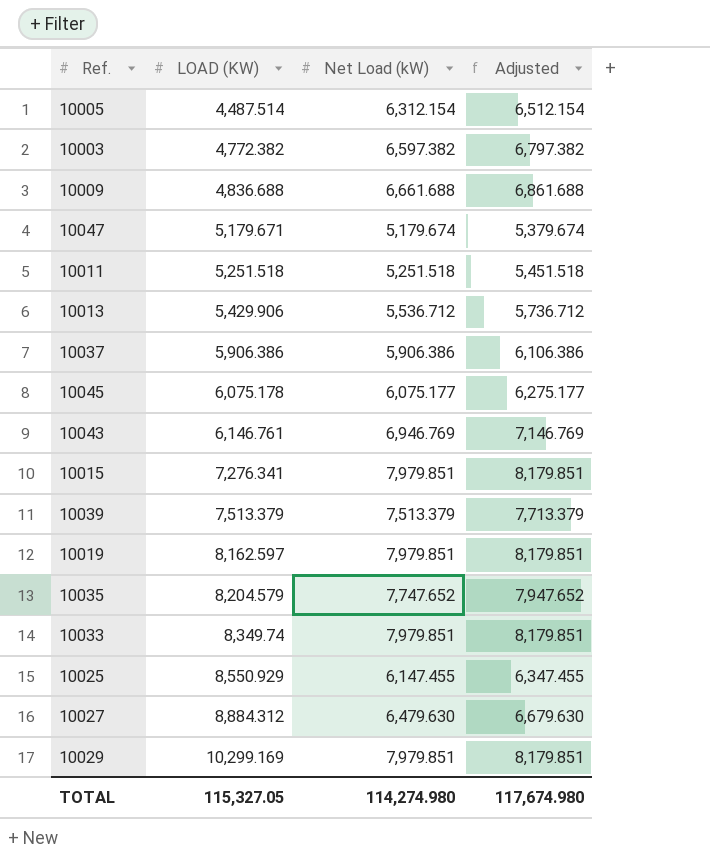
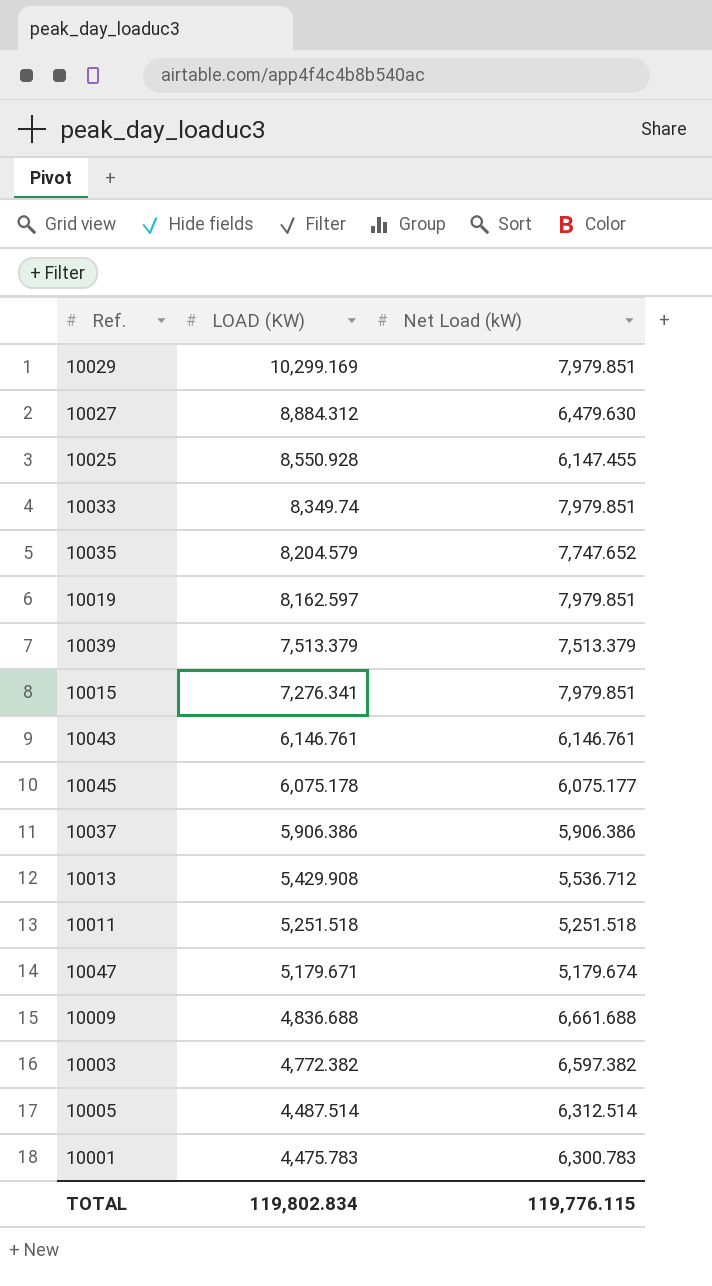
row order: LOAD (KW) ascending -> LOAD (KW) descending
column Adjusted | formula: [Net Load (kW)] + 200 -> none
10025 | LOAD (KW): 8,550.929 -> 8,550.928
10043 | Net Load (kW): 6,946.769 -> 6,146.761
10013 | LOAD (KW): 5,429.906 -> 5,429.908
10005 | Net Load (kW): 6,312.154 -> 6,312.514
row 10001: none -> 4,475.783 | 6,300.783
TOTAL | LOAD (KW): 115,327.05 -> 119,802.834
TOTAL | Net Load (kW): 114,274.980 -> 119,776.115

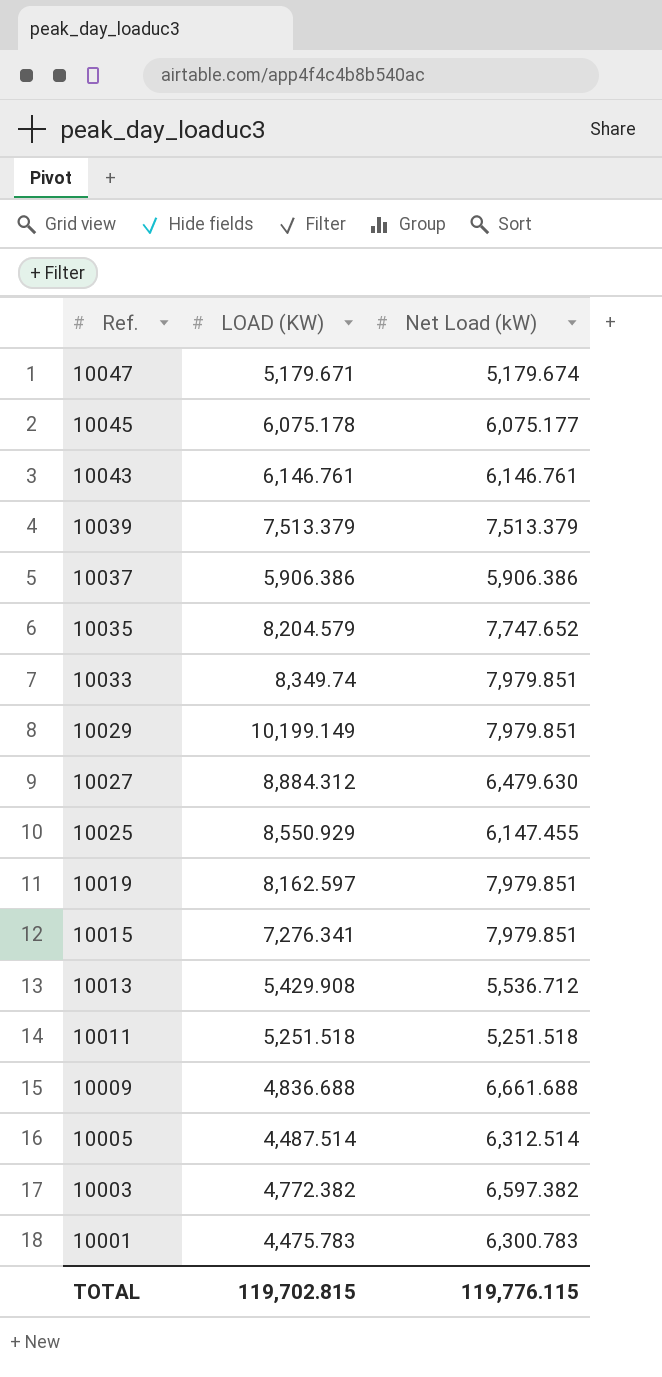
row order: LOAD (KW) descending -> Ref. descending
10029 | LOAD (KW): 10,299.169 -> 10,199.149
10025 | LOAD (KW): 8,550.928 -> 8,550.929
TOTAL | LOAD (KW): 119,802.834 -> 119,702.815

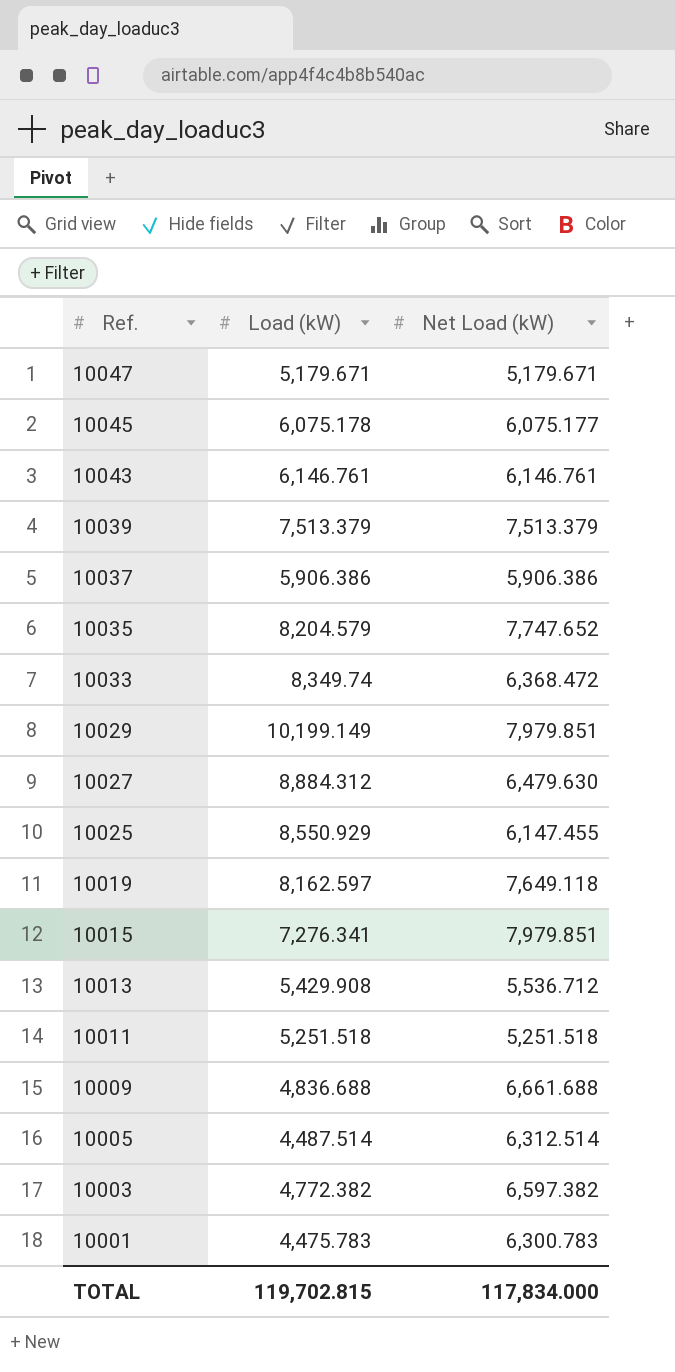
column name: LOAD (KW) -> Load (kW)
10047 | Net Load (kW): 5,179.674 -> 5,179.671
10033 | Net Load (kW): 7,979.851 -> 6,368.472
10019 | Net Load (kW): 7,979.851 -> 7,649.118
TOTAL | Net Load (kW): 119,776.115 -> 117,834.000

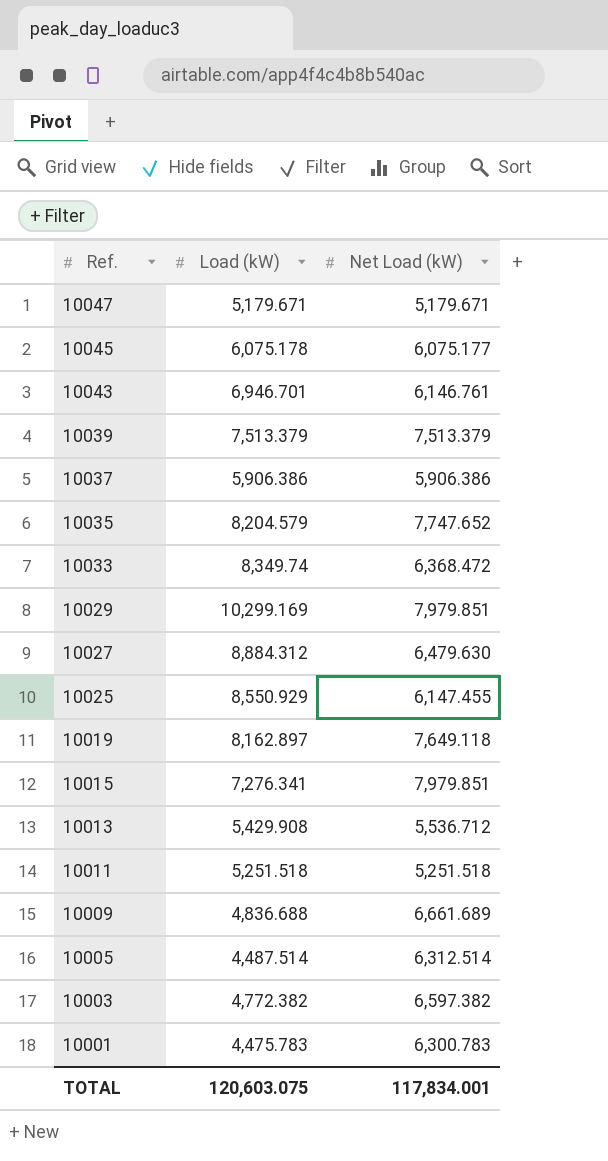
10043 | Load (kW): 6,146.761 -> 6,946.701
10029 | Load (kW): 10,199.149 -> 10,299.169
10019 | Load (kW): 8,162.597 -> 8,162.897
10009 | Net Load (kW): 6,661.688 -> 6,661.689
TOTAL | Load (kW): 119,702.815 -> 120,603.075
TOTAL | Net Load (kW): 117,834.000 -> 117,834.001

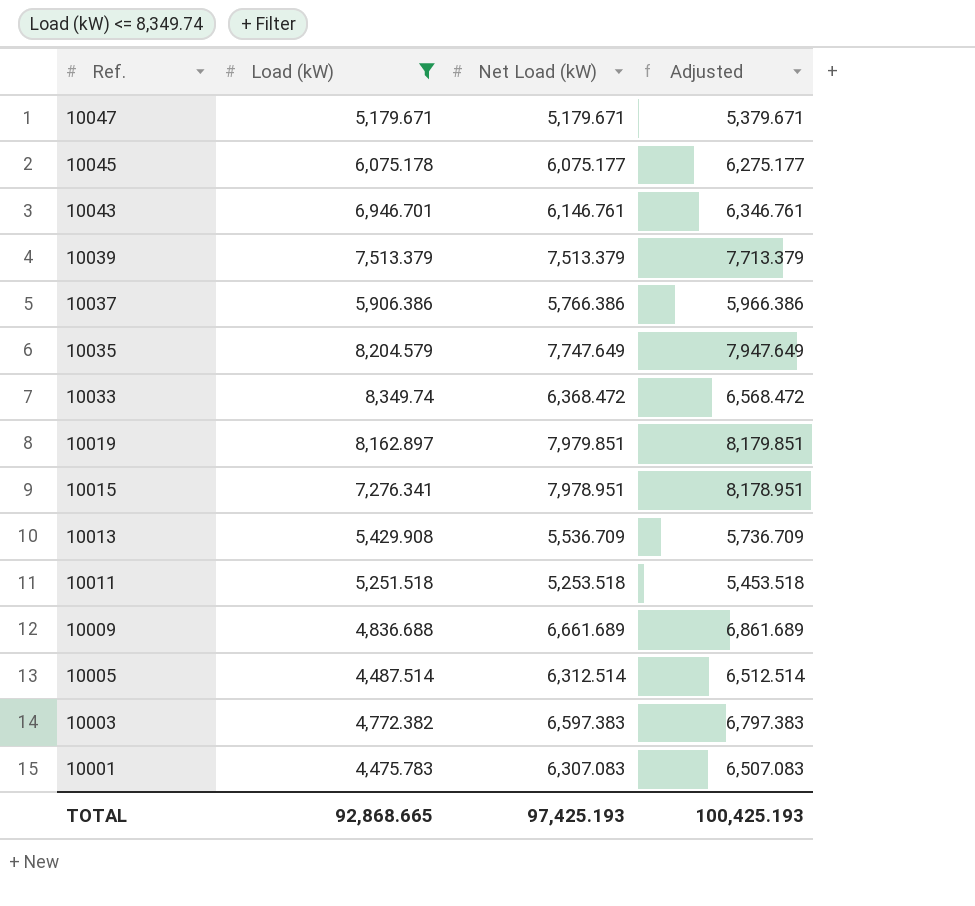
filter: none -> Load (kW) <= 8,349.74
column Adjusted | formula: none -> [Net Load (kW)] + 200
10037 | Net Load (kW): 5,906.386 -> 5,766.386
10035 | Net Load (kW): 7,747.652 -> 7,747.649
10019 | Net Load (kW): 7,649.118 -> 7,979.851
10015 | Net Load (kW): 7,979.851 -> 7,978.951
10013 | Net Load (kW): 5,536.712 -> 5,536.709
10011 | Net Load (kW): 5,251.518 -> 5,253.518
10003 | Net Load (kW): 6,597.382 -> 6,597.383
10001 | Net Load (kW): 6,300.783 -> 6,307.083
TOTAL | Load (kW): 120,603.075 -> 92,868.665
TOTAL | Net Load (kW): 117,834.001 -> 97,425.193

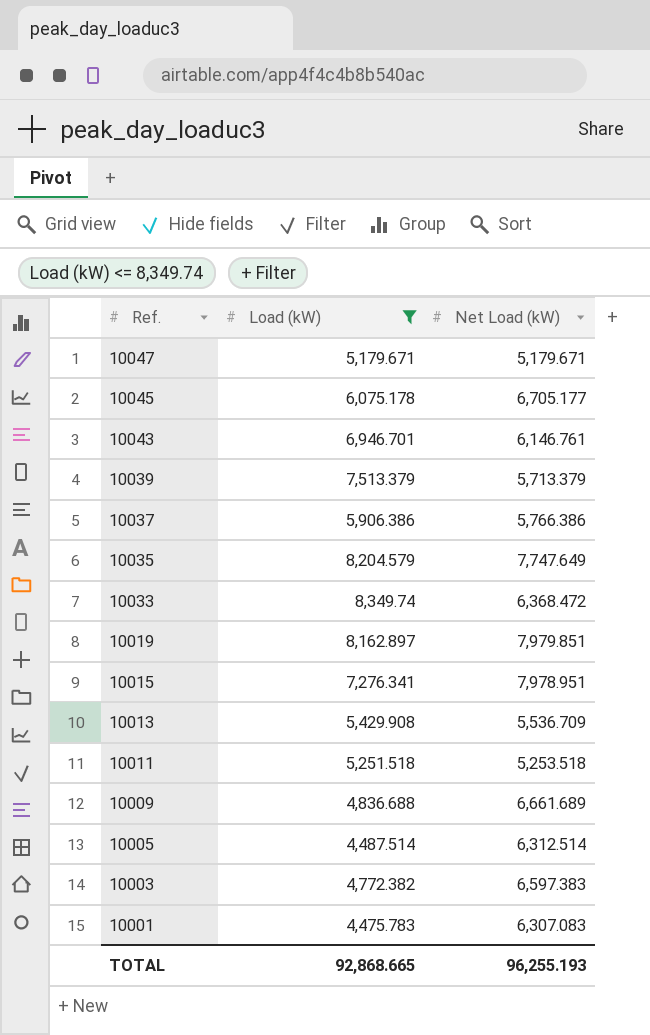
column Adjusted | formula: [Net Load (kW)] + 200 -> none
10045 | Net Load (kW): 6,075.177 -> 6,705.177
10039 | Net Load (kW): 7,513.379 -> 5,713.379
TOTAL | Net Load (kW): 97,425.193 -> 96,255.193

